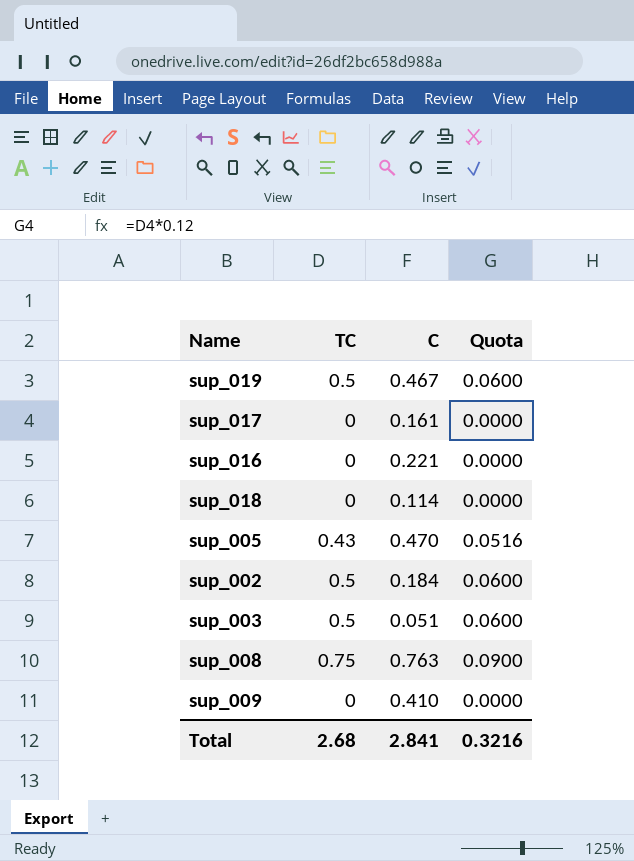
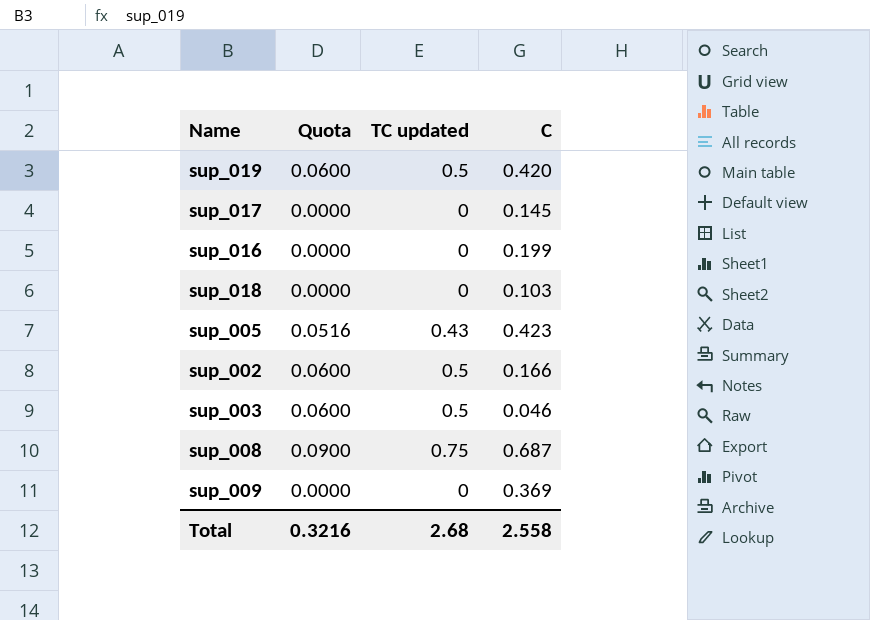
column Quota | position: 4 -> 2
column name: TC -> TC updated
sup_019 | C: 0.467 -> 0.420
sup_017 | C: 0.161 -> 0.145
sup_016 | C: 0.221 -> 0.199
sup_018 | C: 0.114 -> 0.103
sup_005 | C: 0.470 -> 0.423
sup_002 | C: 0.184 -> 0.166
sup_003 | C: 0.051 -> 0.046
sup_008 | C: 0.763 -> 0.687
sup_009 | C: 0.410 -> 0.369
Total | C: 2.841 -> 2.558

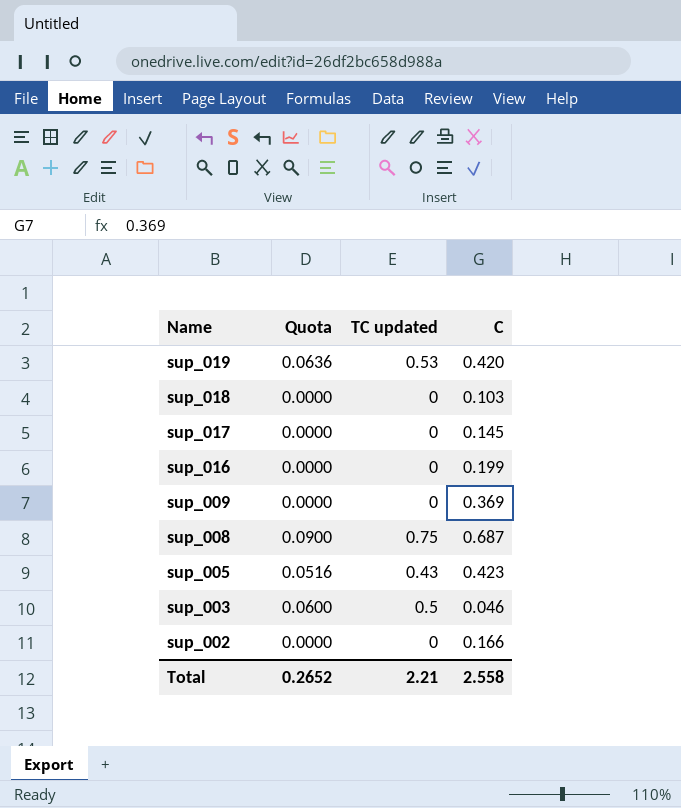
row order: none -> Name descending
sup_019 | Quota: 0.0600 -> 0.0636
sup_019 | TC updated: 0.5 -> 0.53
sup_002 | Quota: 0.0600 -> 0.0000
sup_002 | TC updated: 0.5 -> 0
Total | Quota: 0.3216 -> 0.2652
Total | TC updated: 2.68 -> 2.21

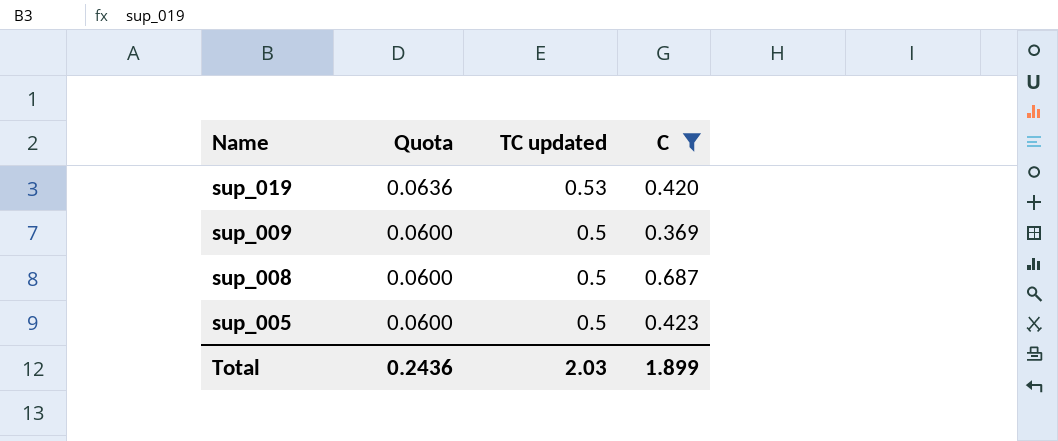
filter: none -> C >= 0.369
sup_009 | Quota: 0.0000 -> 0.0600
sup_009 | TC updated: 0 -> 0.5
sup_008 | Quota: 0.0900 -> 0.0600
sup_008 | TC updated: 0.75 -> 0.5
sup_005 | Quota: 0.0516 -> 0.0600
sup_005 | TC updated: 0.43 -> 0.5
Total | Quota: 0.2652 -> 0.2436
Total | TC updated: 2.21 -> 2.03
Total | C: 2.558 -> 1.899

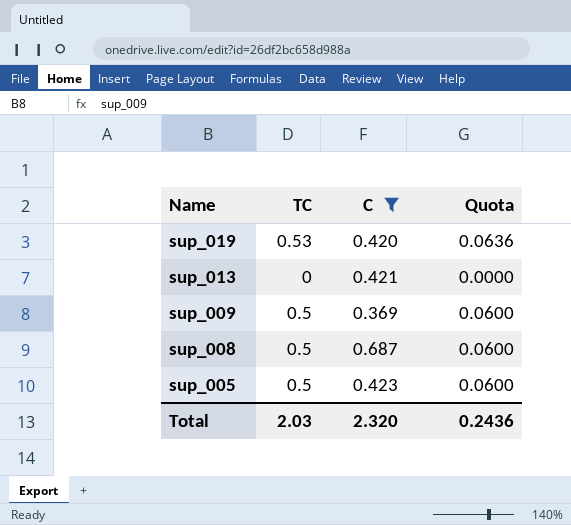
column name: TC updated -> TC
column Quota | position: 2 -> 4
row sup_013: none -> 0 | 0.421 | 0.0000
Total | C: 1.899 -> 2.320

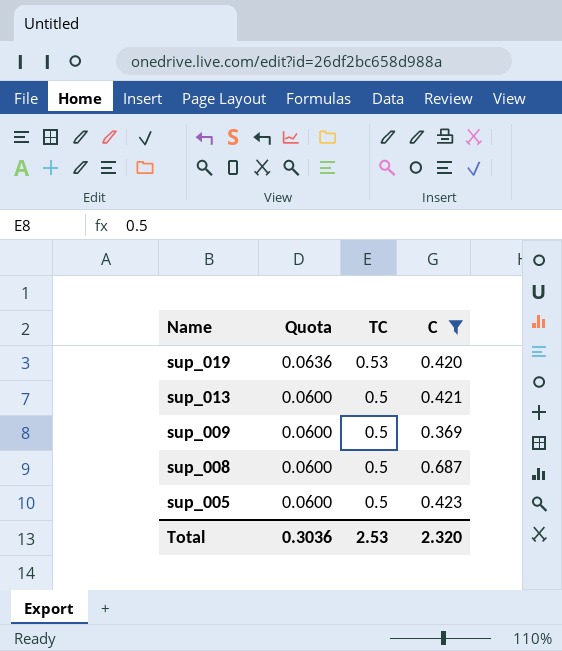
column Quota | position: 4 -> 2
sup_013 | Quota: 0.0000 -> 0.0600
sup_013 | TC: 0 -> 0.5
Total | Quota: 0.2436 -> 0.3036
Total | TC: 2.03 -> 2.53

